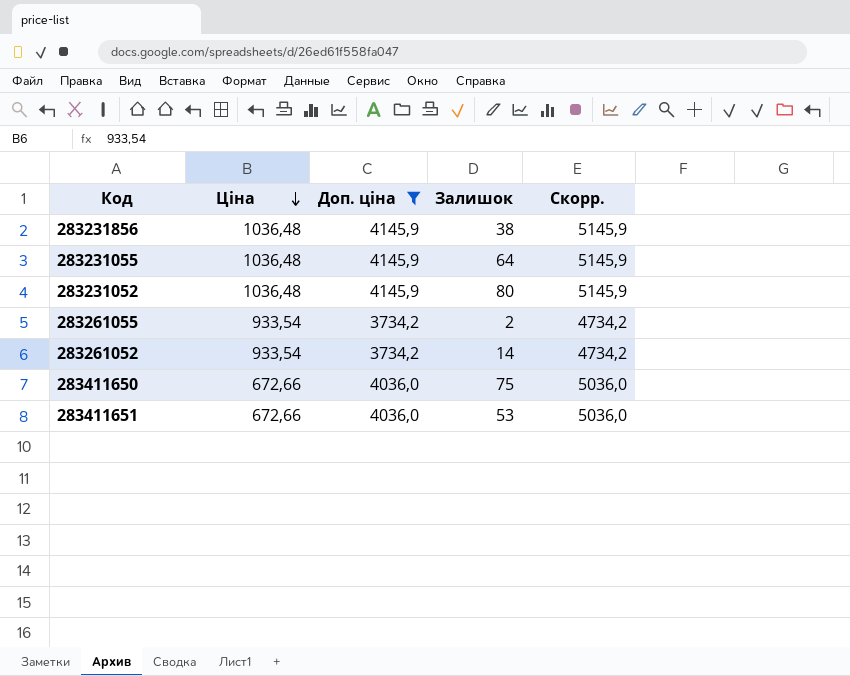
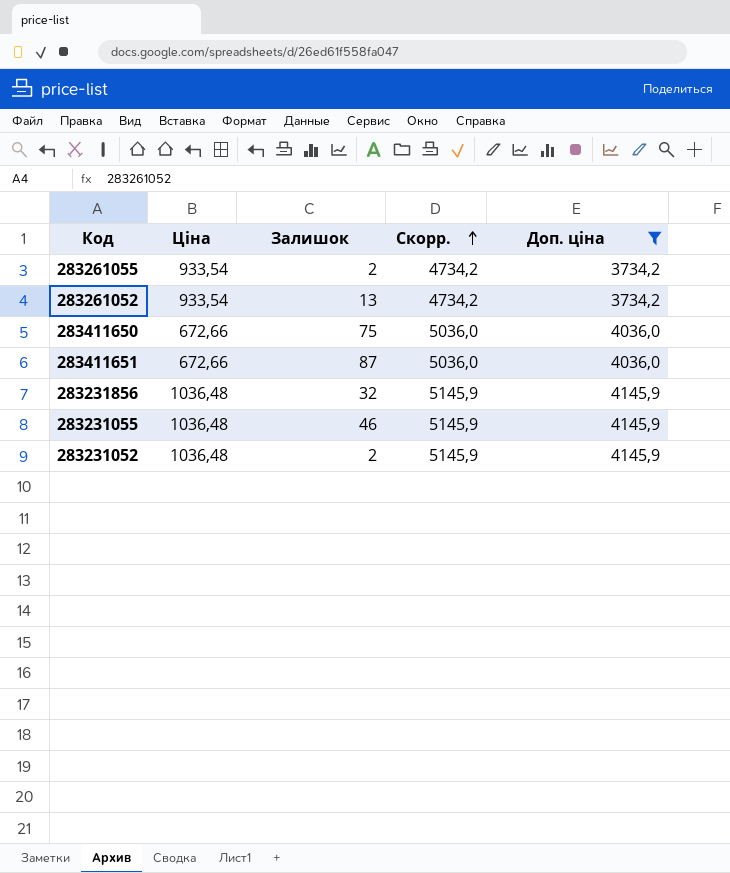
row order: Ціна descending -> Скорр. ascending
column Доп. ціна | position: 3 -> 5
283261052 | Залишок: 14 -> 13
283411651 | Залишок: 53 -> 87
283231856 | Залишок: 38 -> 32
283231055 | Залишок: 64 -> 46
283231052 | Залишок: 80 -> 2

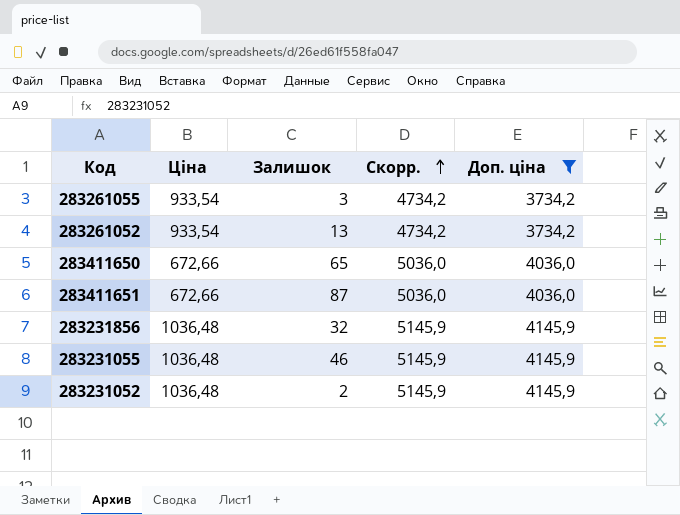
283261055 | Залишок: 2 -> 3
283411650 | Залишок: 75 -> 65

